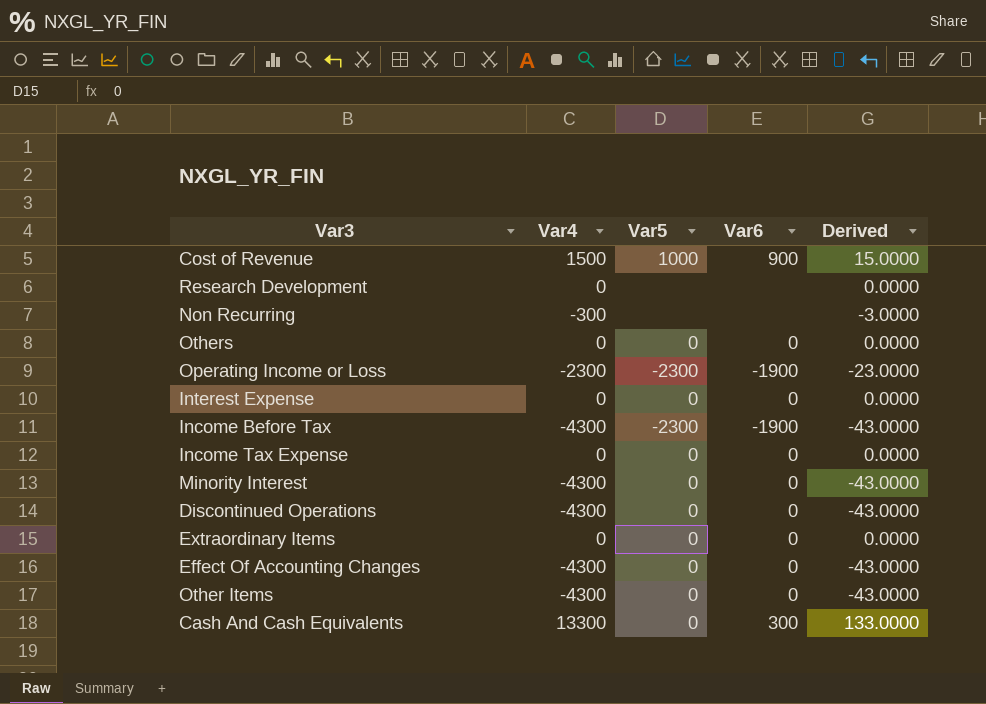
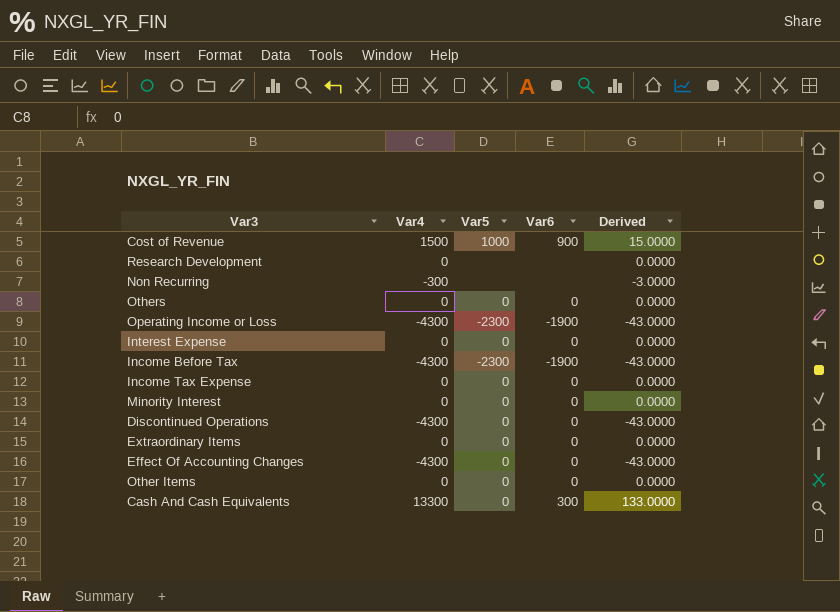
Operating Income or Loss | Var4: -2300 -> -4300
Operating Income or Loss | Derived: -23.0000 -> -43.0000
Minority Interest | Var4: -4300 -> 0
Minority Interest | Derived: -43.0000 -> 0.0000
Other Items | Var4: -4300 -> 0
Other Items | Derived: -43.0000 -> 0.0000

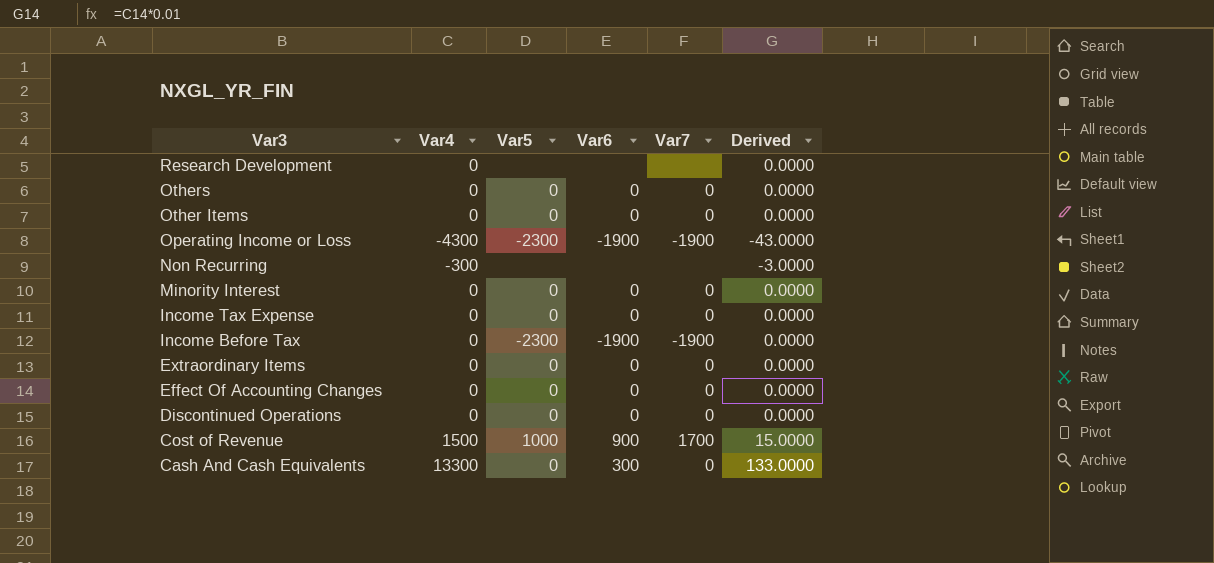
row order: none -> Var3 descending
column Var7 | position: none -> 5
row Interest Expense: 0 | 0 | 0 | 0.0000 -> none
Income Before Tax | Var4: -4300 -> 0
Income Before Tax | Derived: -43.0000 -> 0.0000
Effect Of Accounting Changes | Var4: -4300 -> 0
Effect Of Accounting Changes | Derived: -43.0000 -> 0.0000
Discontinued Operations | Var4: -4300 -> 0
Discontinued Operations | Derived: -43.0000 -> 0.0000

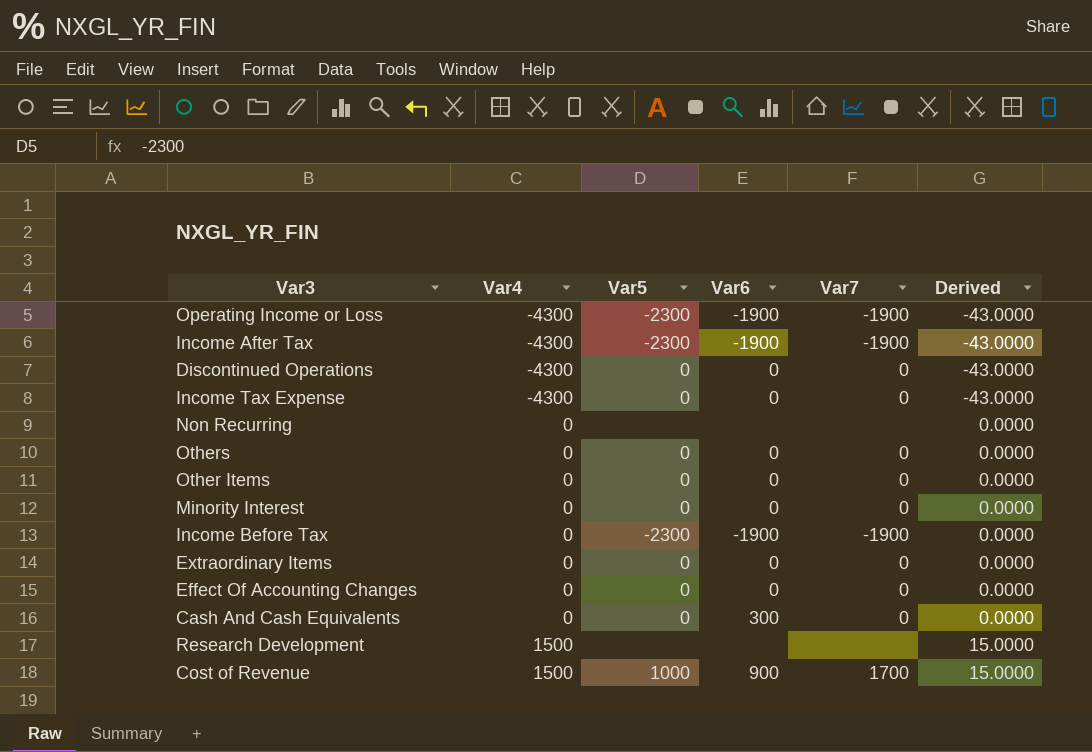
row order: Var3 descending -> Var4 ascending
row Income After Tax: none -> -4300 | -2300 | -1900 | -1900 | -43.0000
Discontinued Operations | Var4: 0 -> -4300
Discontinued Operations | Derived: 0.0000 -> -43.0000
Income Tax Expense | Var4: 0 -> -4300
Income Tax Expense | Derived: 0.0000 -> -43.0000
Non Recurring | Var4: -300 -> 0
Non Recurring | Derived: -3.0000 -> 0.0000
Cash And Cash Equivalents | Var4: 13300 -> 0
Cash And Cash Equivalents | Derived: 133.0000 -> 0.0000
Research Development | Var4: 0 -> 1500
Research Development | Derived: 0.0000 -> 15.0000

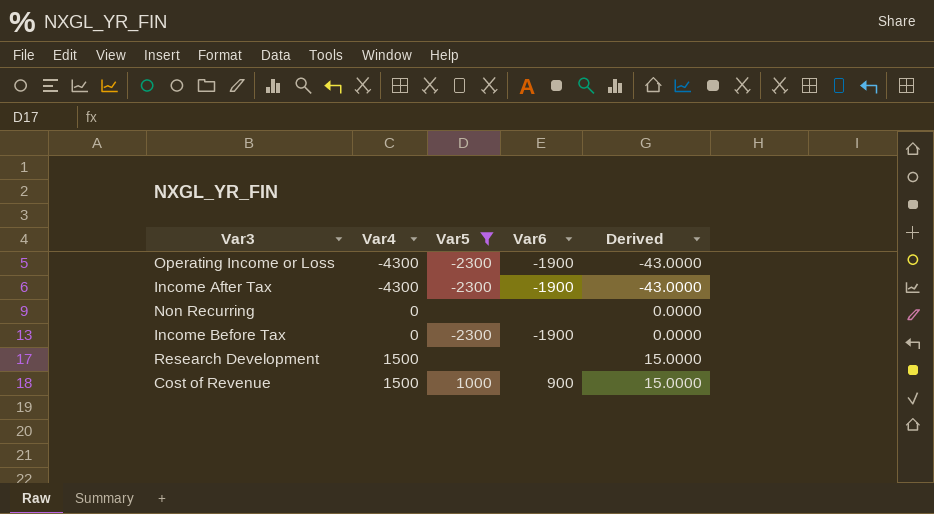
filter: none -> Var5 != 0
column Var7 | position: 5 -> none

